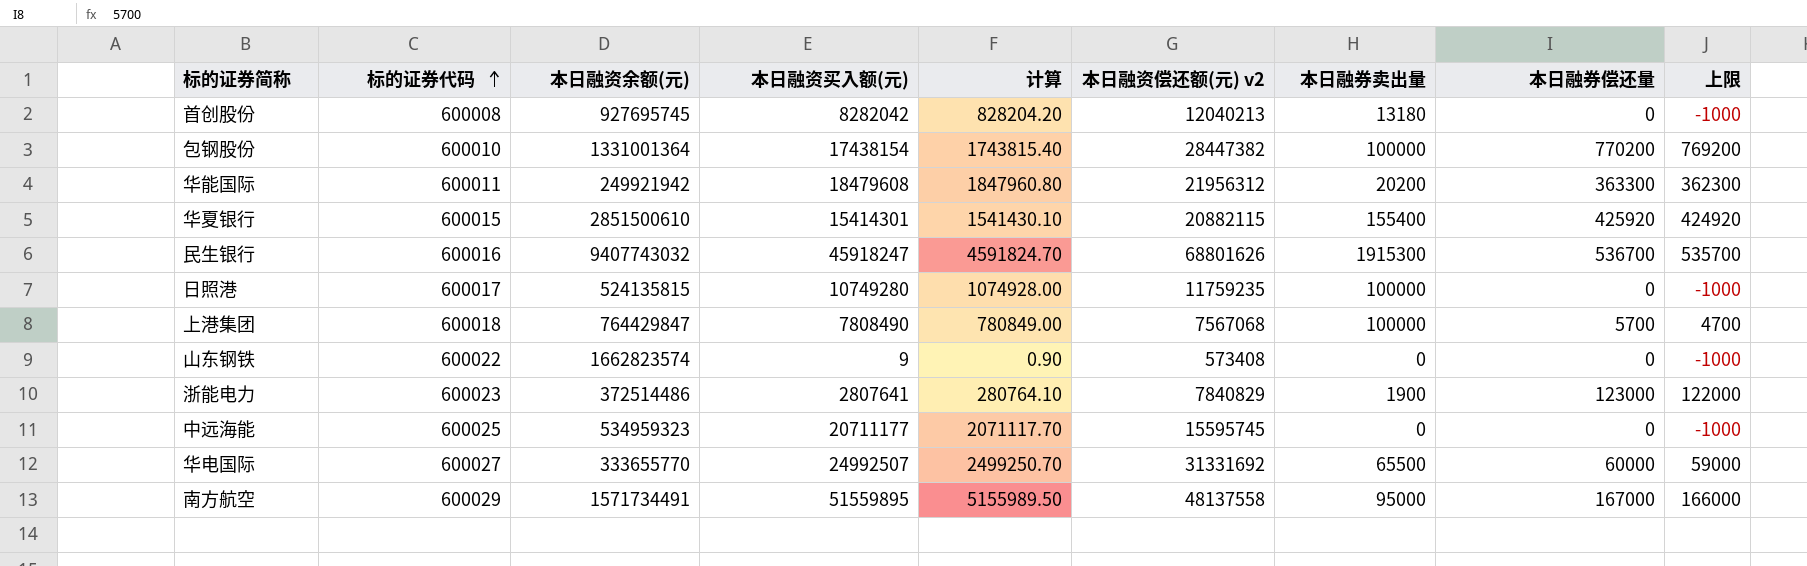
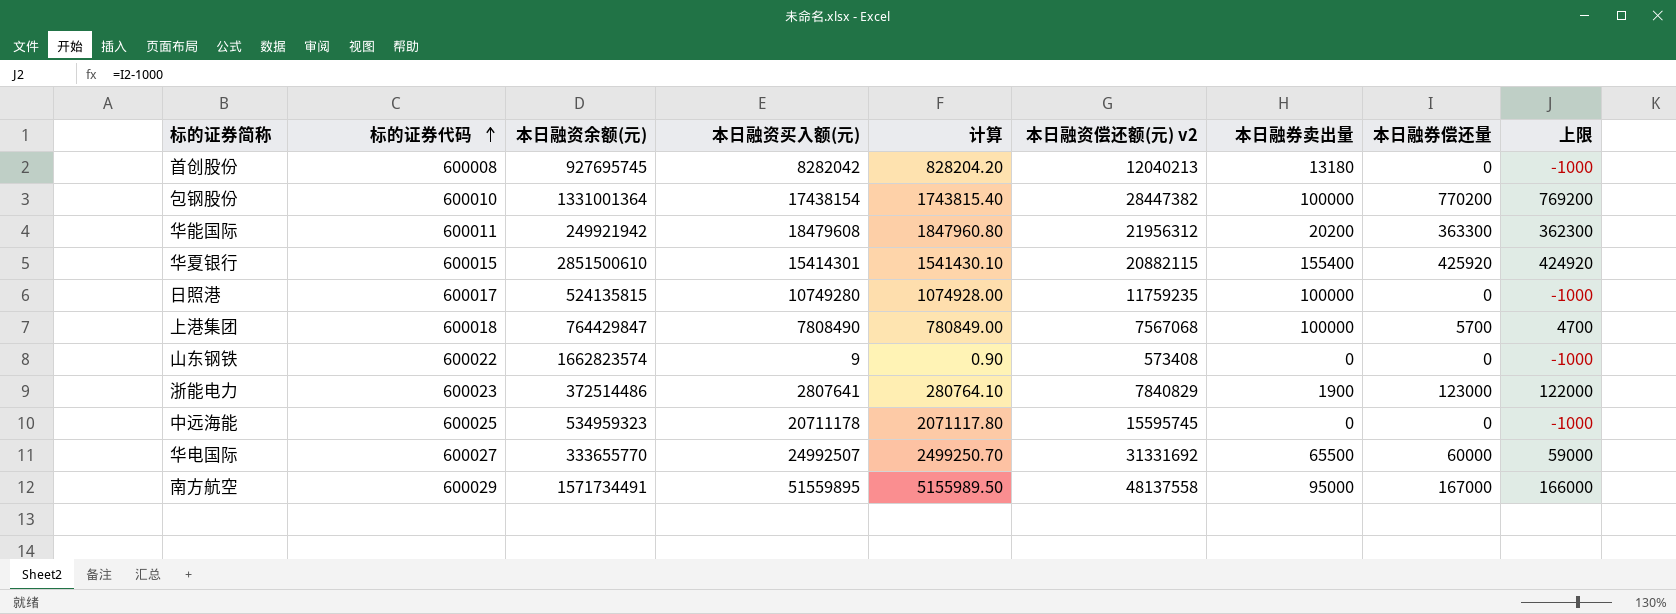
row 民生银行: 600016 | 9407743032 | 45918247 | 4591824.70 | 68801626 | 1915300 | 536700 | 535700 -> none
中远海能 | 本日融资买入额(元): 20711177 -> 20711178
中远海能 | 计算: 2071117.70 -> 2071117.80

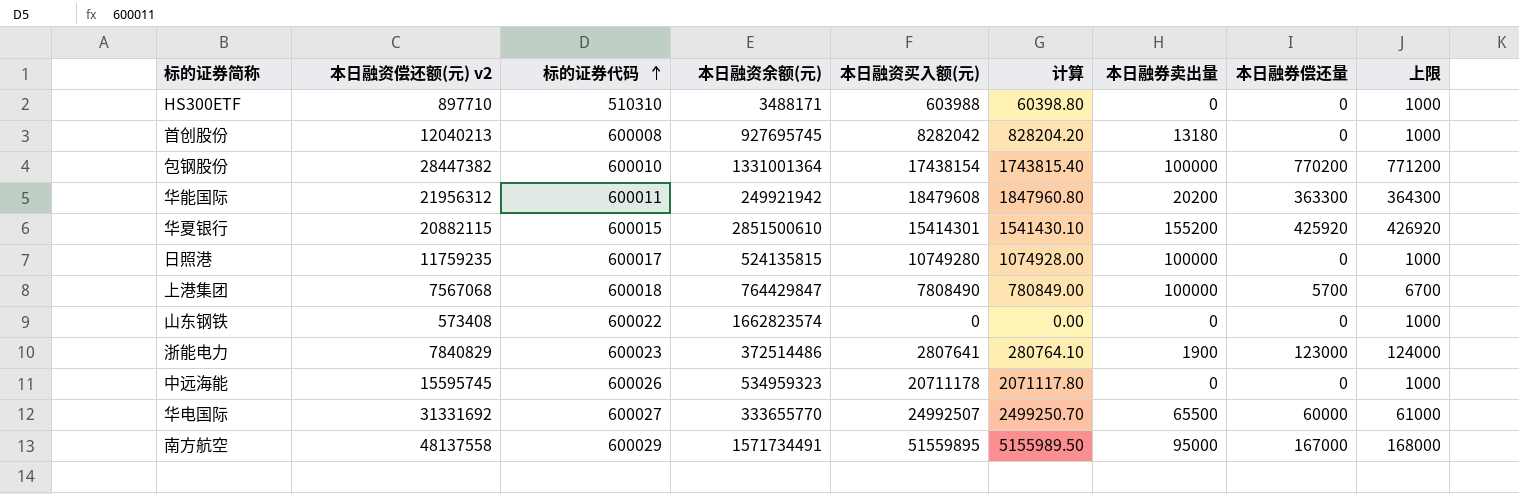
column 本日融资偿还额(元) v2 | position: 6 -> 2
column 上限 | formula: [本日融券偿还量] - 1000 -> [本日融券偿还量] + 1000
row HS300ETF: none -> 897710 | 510310 | 3488171 | 603988 | 60398.80 | 0 | 0 | 1000
华夏银行 | 本日融券卖出量: 155400 -> 155200
山东钢铁 | 本日融资买入额(元): 9 -> 0
山东钢铁 | 计算: 0.90 -> 0.00
中远海能 | 标的证券代码: 600025 -> 600026

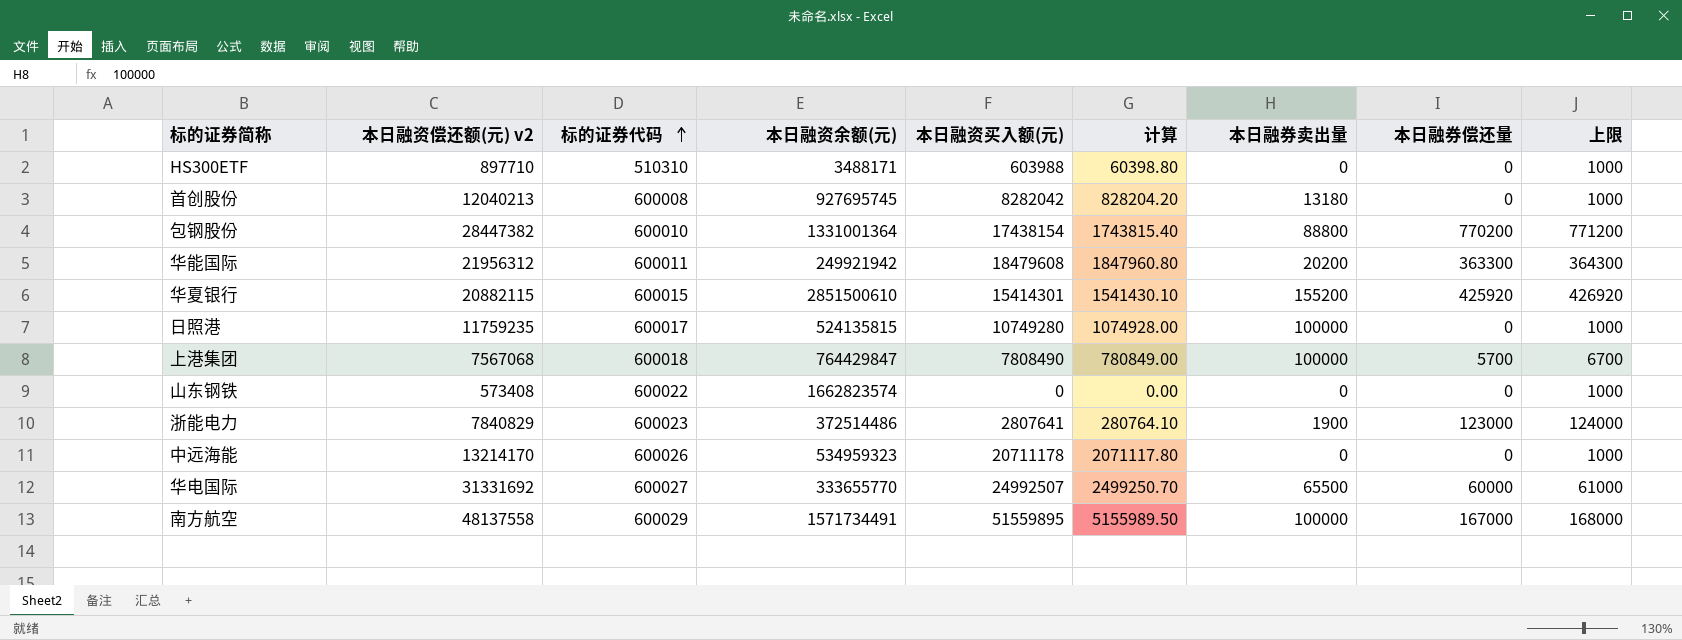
包钢股份 | 本日融券卖出量: 100000 -> 88800
中远海能 | 本日融资偿还额(元) v2: 15595745 -> 13214170
南方航空 | 本日融券卖出量: 95000 -> 100000

